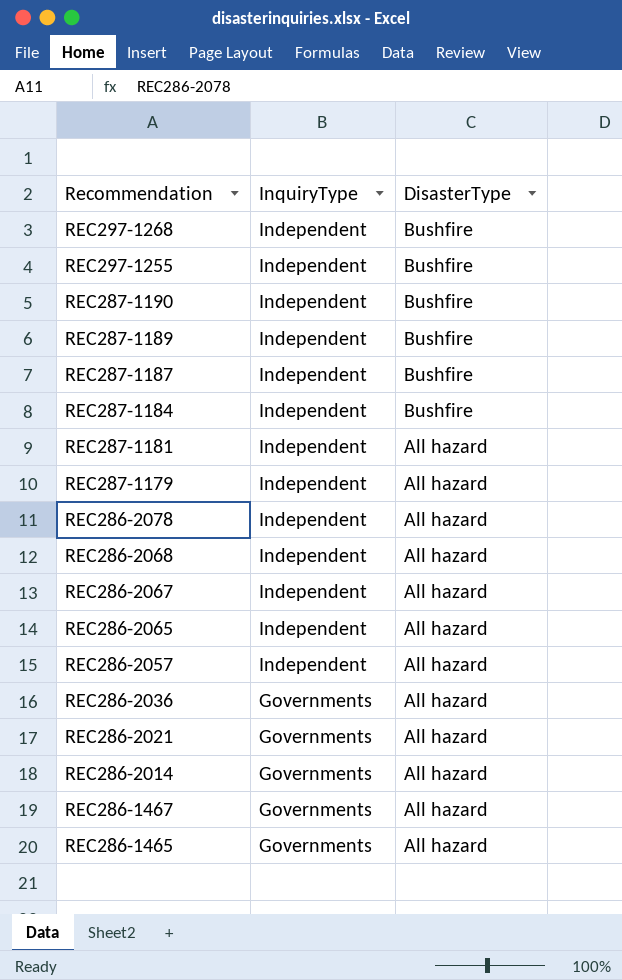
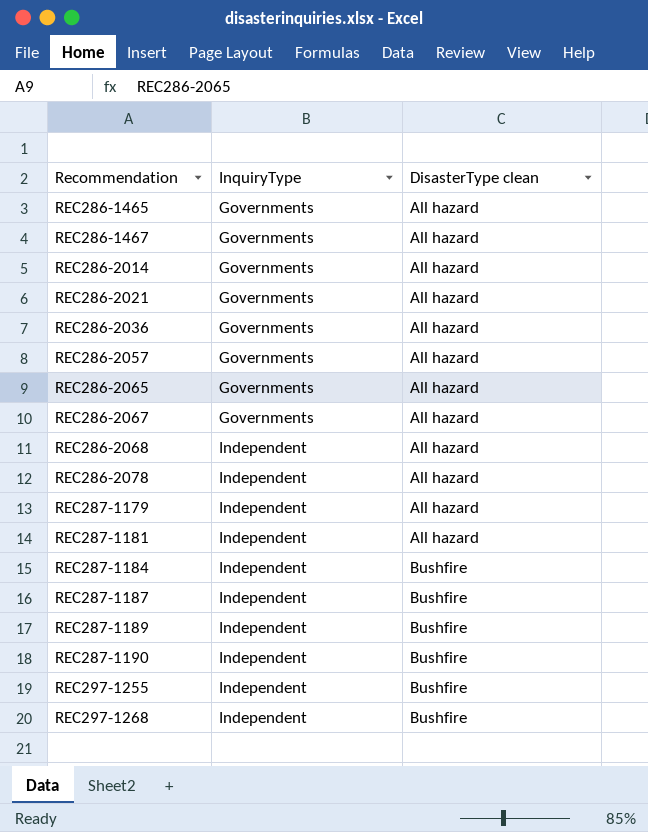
row order: Recommendation descending -> Recommendation ascending
column name: DisasterType -> DisasterType clean
REC286-2057 | InquiryType: Independent -> Governments
REC286-2065 | InquiryType: Independent -> Governments
REC286-2067 | InquiryType: Independent -> Governments

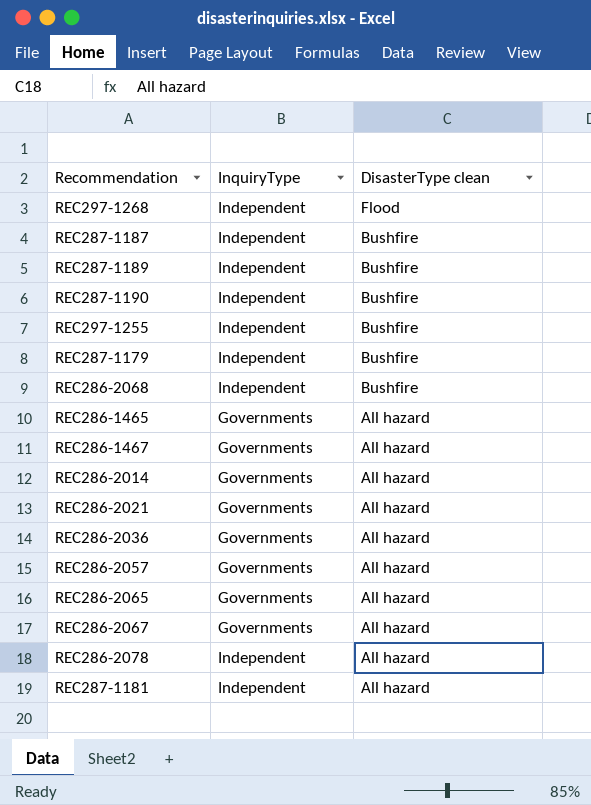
row order: Recommendation ascending -> DisasterType clean descending
row REC287-1184: Independent | Bushfire -> none
REC297-1268 | DisasterType clean: Bushfire -> Flood
REC287-1179 | DisasterType clean: All hazard -> Bushfire
REC286-2068 | DisasterType clean: All hazard -> Bushfire

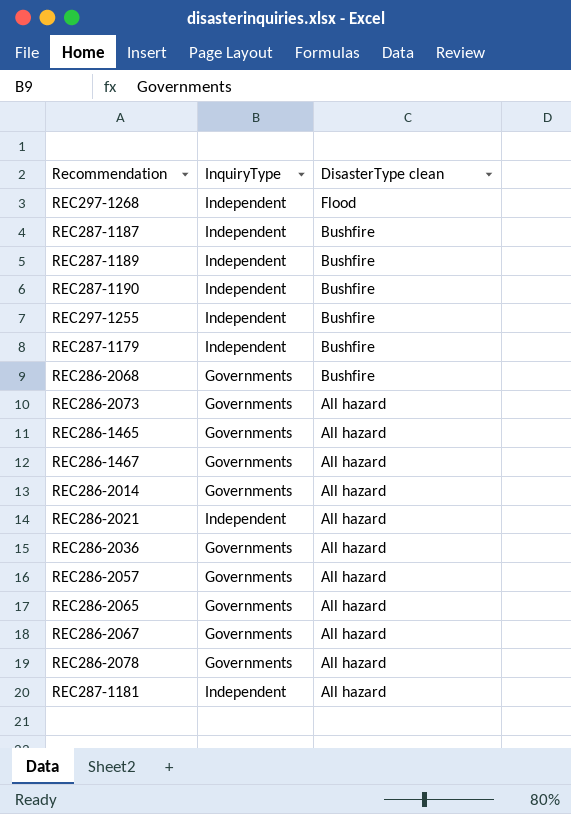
REC286-2068 | InquiryType: Independent -> Governments
row REC286-2073: none -> Governments | All hazard
REC286-2021 | InquiryType: Governments -> Independent
REC286-2078 | InquiryType: Independent -> Governments

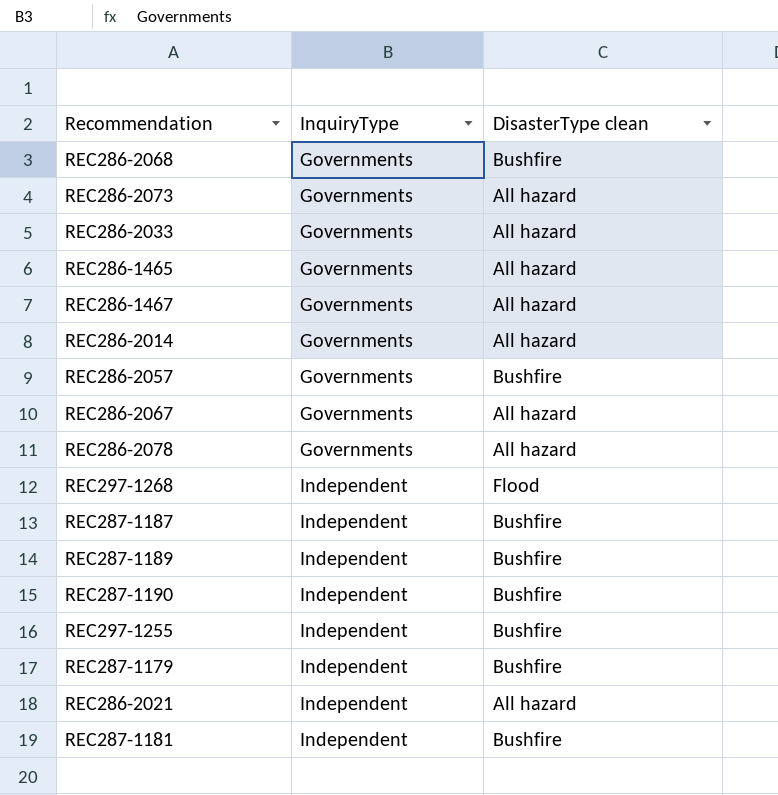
row order: DisasterType clean descending -> InquiryType ascending
row REC286-2036: Governments | All hazard -> none
row REC286-2065: Governments | All hazard -> none
row REC286-2033: none -> Governments | All hazard
REC286-2057 | DisasterType clean: All hazard -> Bushfire
REC287-1181 | DisasterType clean: All hazard -> Bushfire

